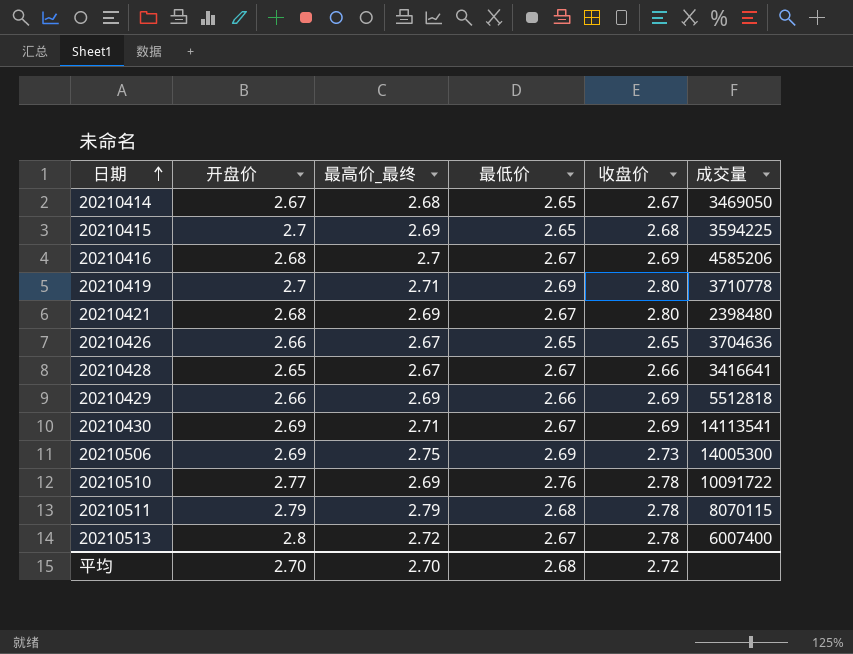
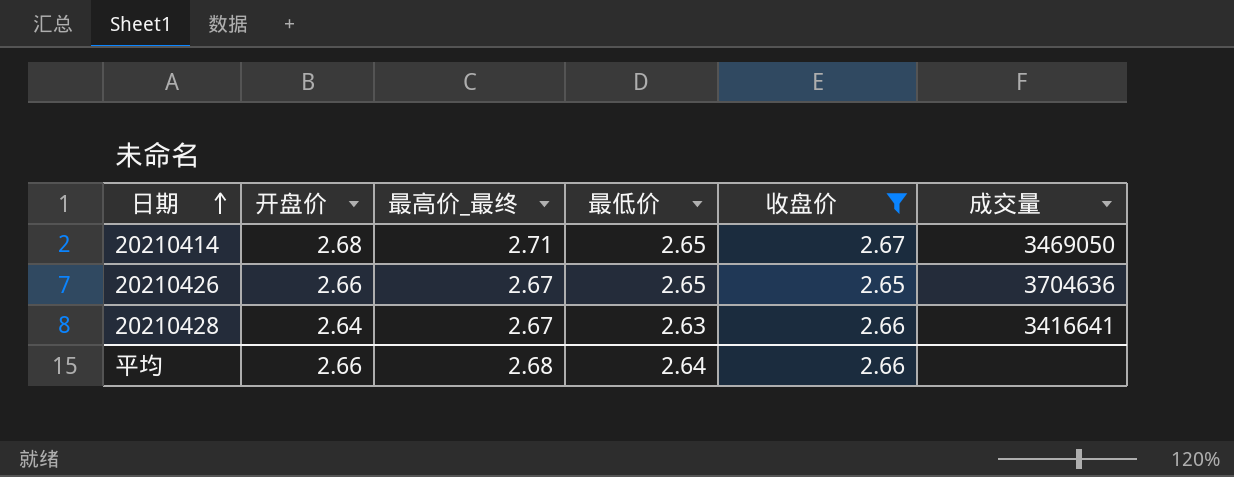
filter: none -> 收盘价 <= 2.67
20210414 | 开盘价: 2.67 -> 2.68
20210414 | 最高价_最终: 2.68 -> 2.71
20210428 | 开盘价: 2.65 -> 2.64
20210428 | 最低价: 2.67 -> 2.63
平均 | 开盘价: 2.70 -> 2.66
平均 | 最高价_最终: 2.70 -> 2.68
平均 | 最低价: 2.68 -> 2.64
平均 | 收盘价: 2.72 -> 2.66

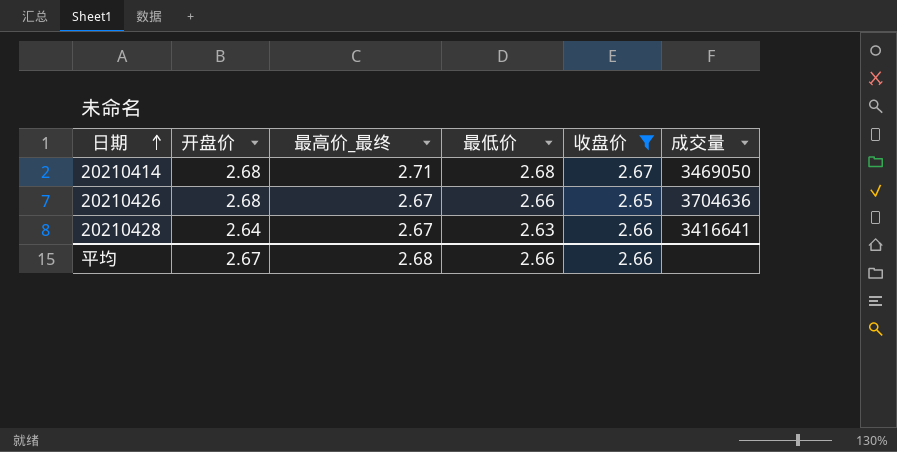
20210414 | 最低价: 2.65 -> 2.68
20210426 | 开盘价: 2.66 -> 2.68
20210426 | 最低价: 2.65 -> 2.66
平均 | 开盘价: 2.66 -> 2.67
平均 | 最低价: 2.64 -> 2.66

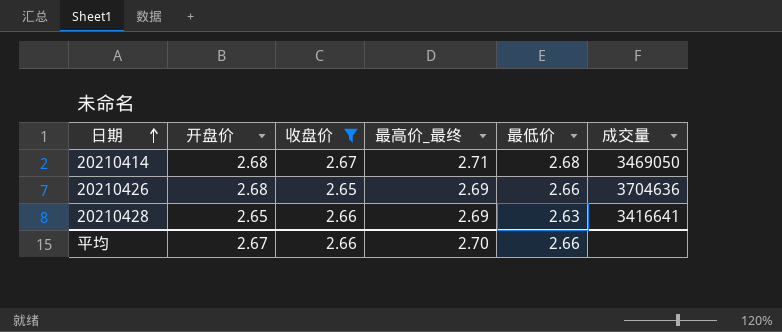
column 收盘价 | position: 5 -> 3
20210426 | 最高价_最终: 2.67 -> 2.69
20210428 | 开盘价: 2.64 -> 2.65
20210428 | 最高价_最终: 2.67 -> 2.69
平均 | 最高价_最终: 2.68 -> 2.70

